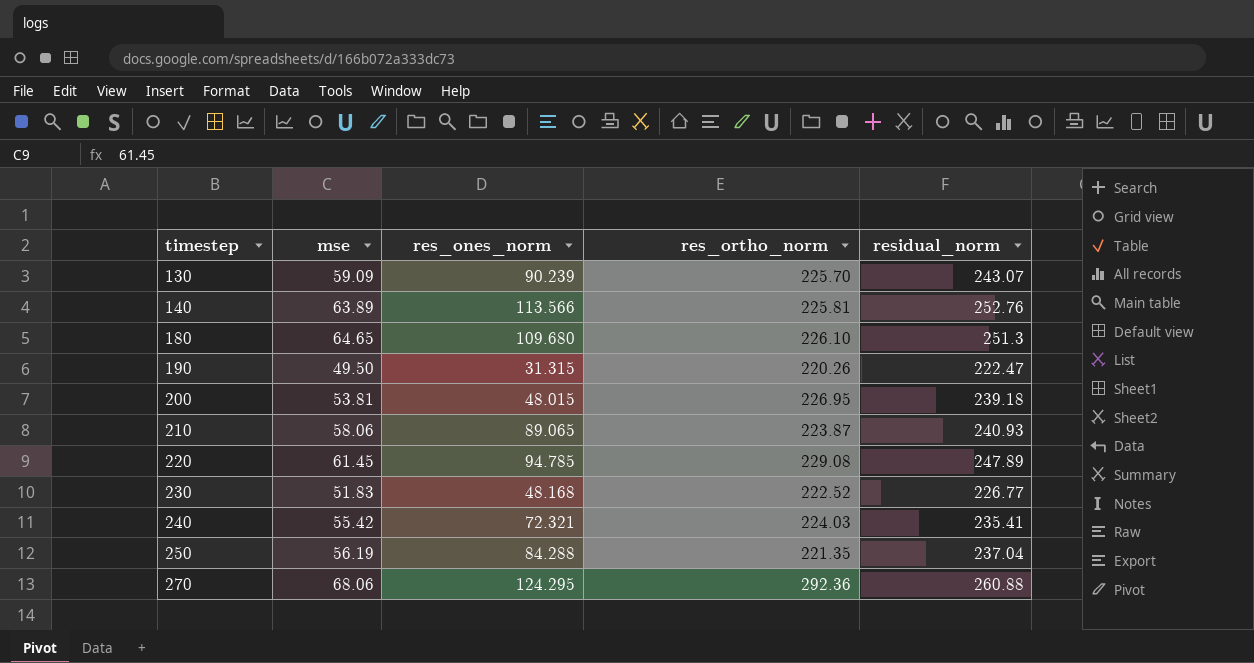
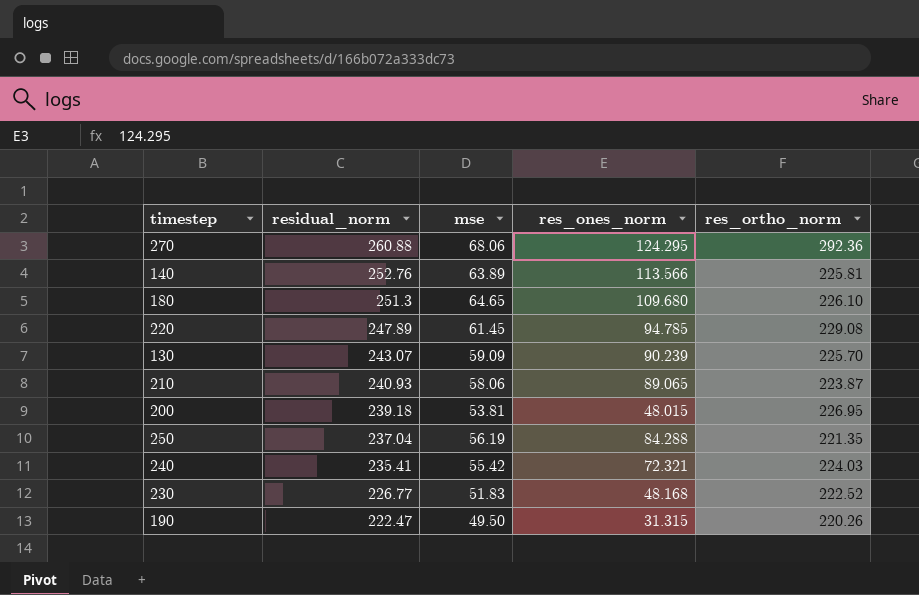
row order: timestep ascending -> residual_norm descending
column residual_norm | position: 5 -> 2

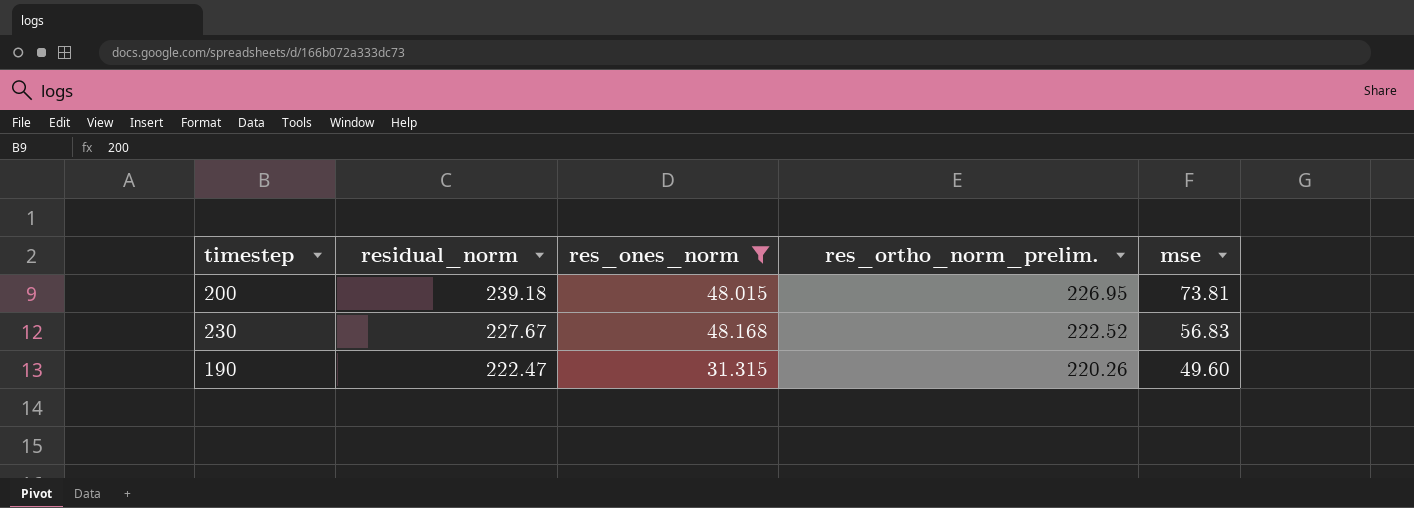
filter: none -> res_ones_norm <= 48.168
column name: res_ortho_norm -> res_ortho_norm_prelim.
column mse | position: 3 -> 5
200 | mse: 53.81 -> 73.81
230 | residual_norm: 226.77 -> 227.67
230 | mse: 51.83 -> 56.83
190 | mse: 49.50 -> 49.60

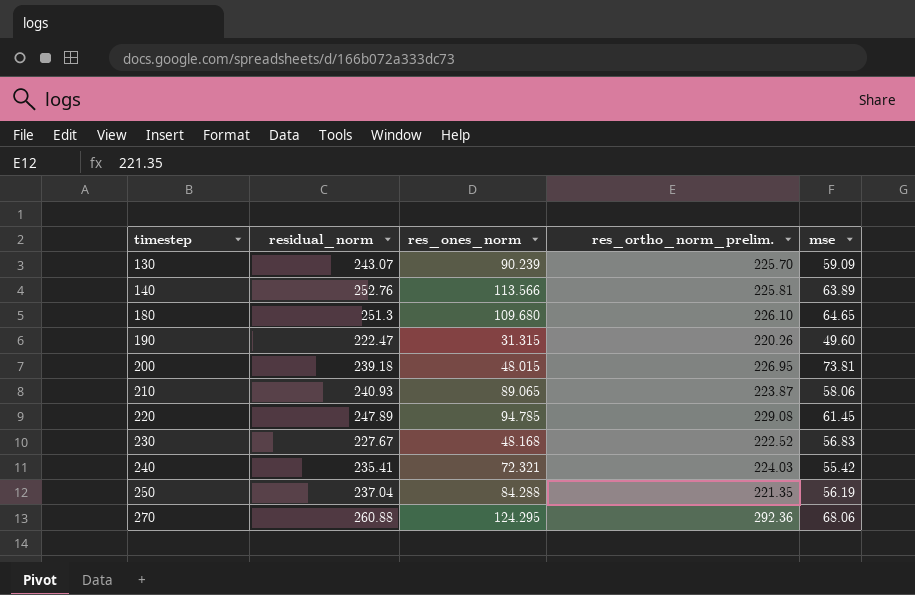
filter: res_ones_norm <= 48.168 -> none
row order: residual_norm descending -> timestep ascending

